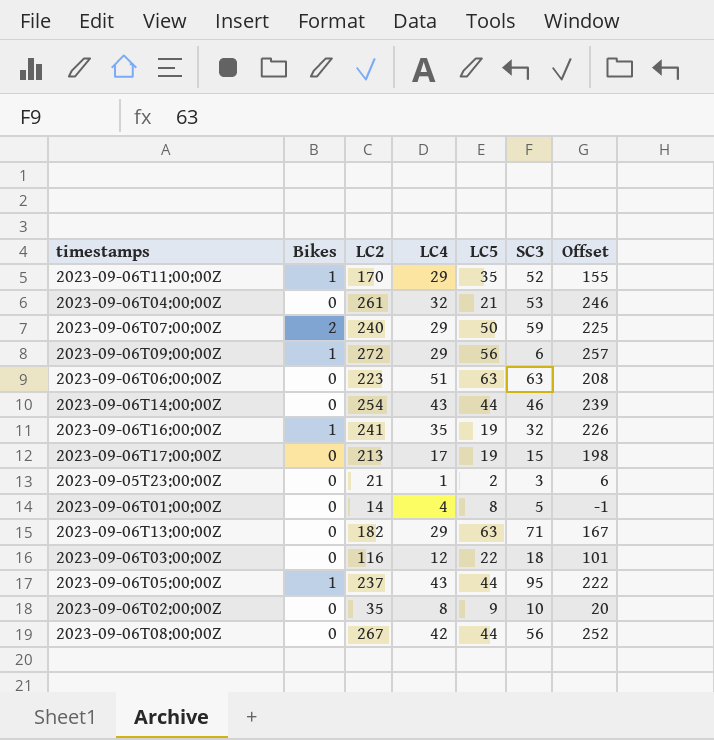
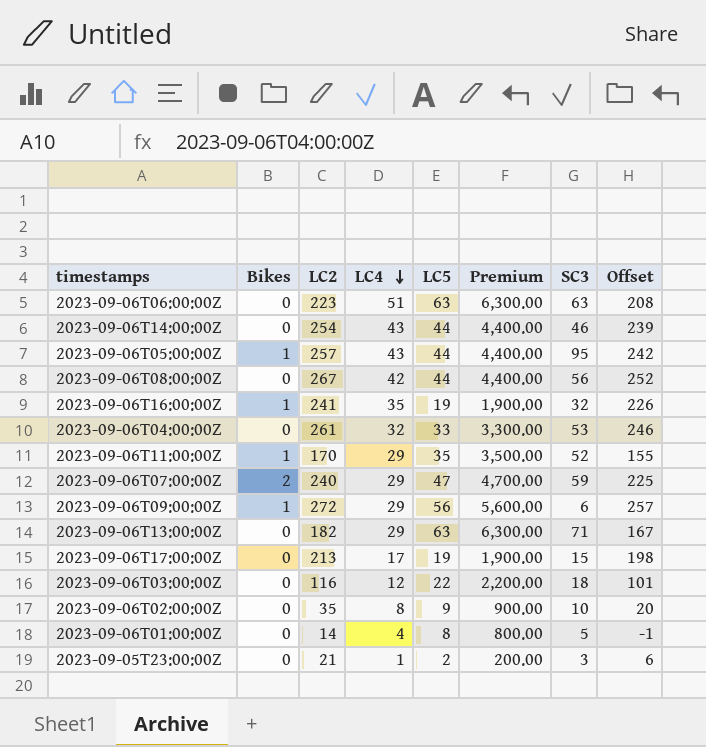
row order: none -> LC4 descending
column Premium | formula: none -> [LC5] * 100
2023-09-06T05:00:00Z | LC2: 237 -> 257
2023-09-06T05:00:00Z | Offset: 222 -> 242
2023-09-06T04:00:00Z | LC5: 21 -> 33
2023-09-06T07:00:00Z | LC5: 50 -> 47

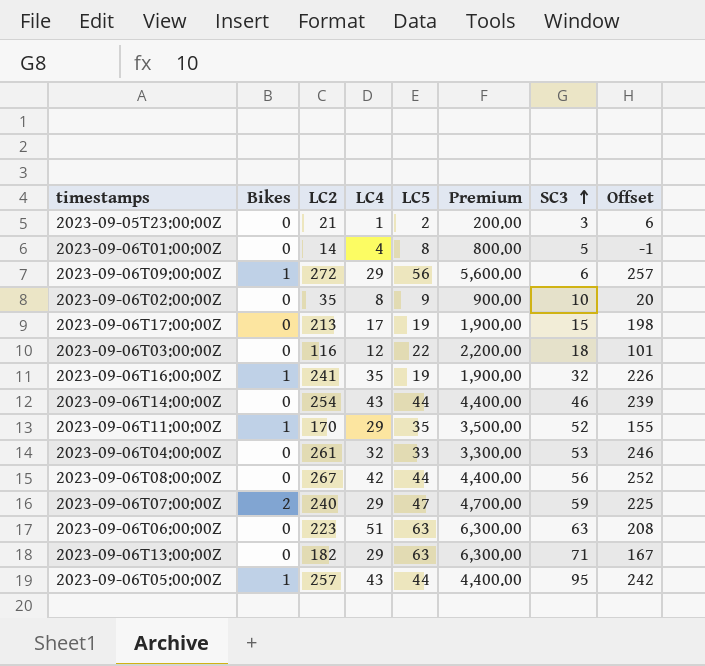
row order: LC4 descending -> SC3 ascending

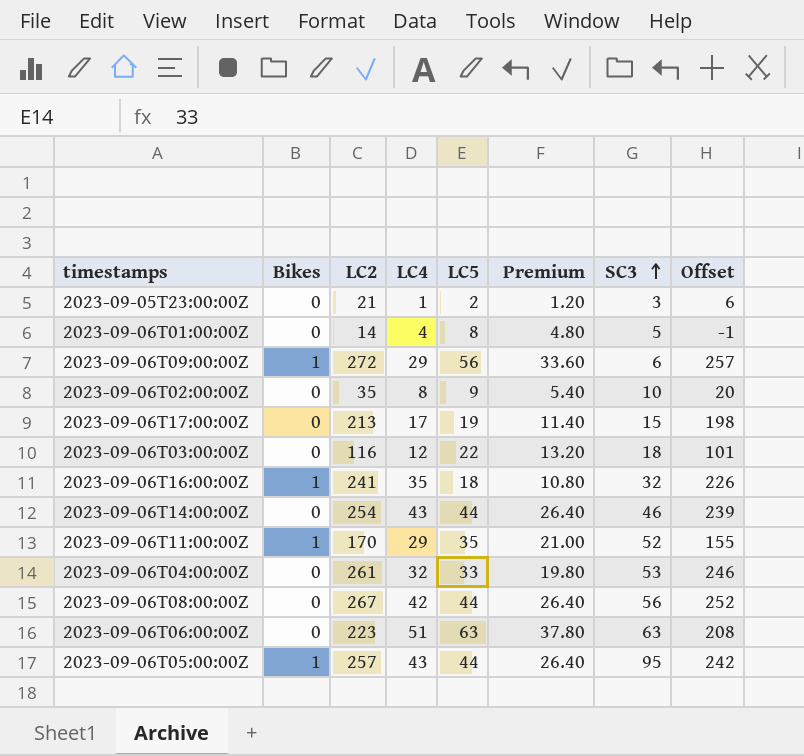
column Premium | formula: [LC5] * 100 -> [LC5] * 0.6
row 2023-09-06T07:00:00Z: 2 | 240 | 29 | 47 | 4,700.00 | 59 | 225 -> none
row 2023-09-06T13:00:00Z: 0 | 182 | 29 | 63 | 6,300.00 | 71 | 167 -> none
2023-09-06T16:00:00Z | LC5: 19 -> 18

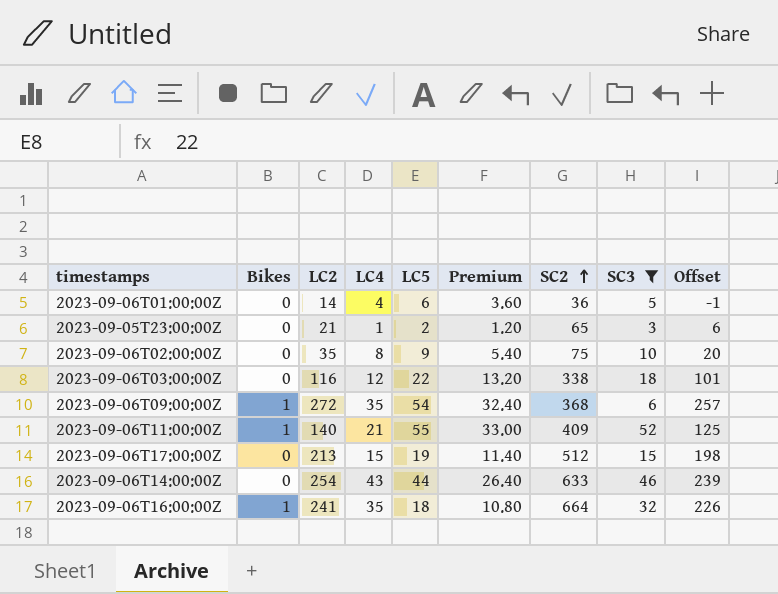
filter: none -> SC3 <= 52
row order: SC3 ascending -> SC2 ascending
column SC2 | position: none -> 7
2023-09-06T01:00:00Z | LC5: 8 -> 6
2023-09-06T01:00:00Z | Premium: 4.80 -> 3.60
2023-09-06T09:00:00Z | LC4: 29 -> 35
2023-09-06T09:00:00Z | LC5: 56 -> 54
2023-09-06T09:00:00Z | Premium: 33.60 -> 32.40
2023-09-06T11:00:00Z | LC2: 170 -> 140
2023-09-06T11:00:00Z | LC4: 29 -> 21
2023-09-06T11:00:00Z | LC5: 35 -> 55
2023-09-06T11:00:00Z | Premium: 21.00 -> 33.00
2023-09-06T11:00:00Z | Offset: 155 -> 125
2023-09-06T17:00:00Z | LC4: 17 -> 15

